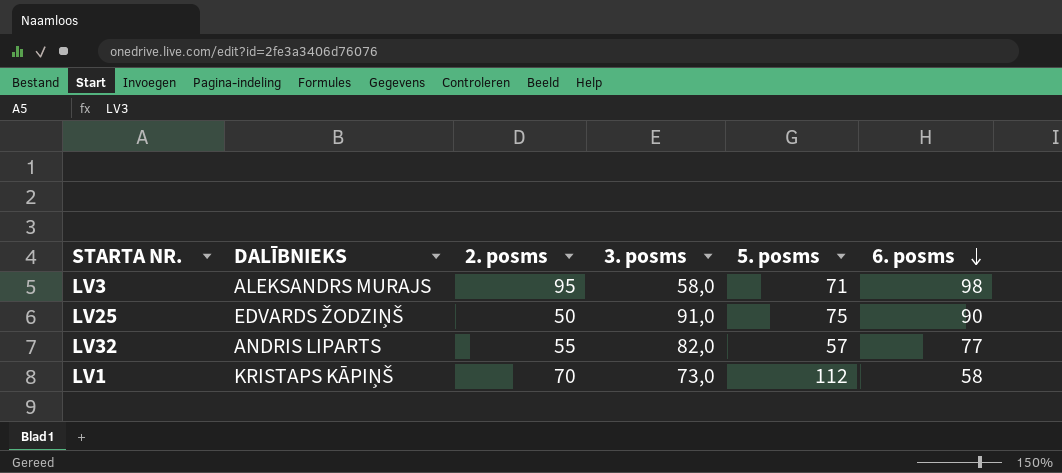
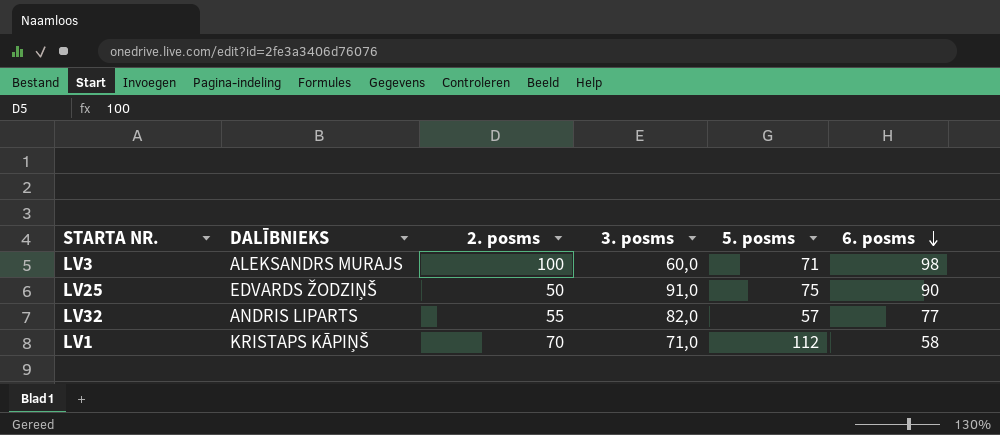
LV3 | 2. posms: 95 -> 100
LV3 | 3. posms: 58,0 -> 60,0
LV1 | 3. posms: 73,0 -> 71,0

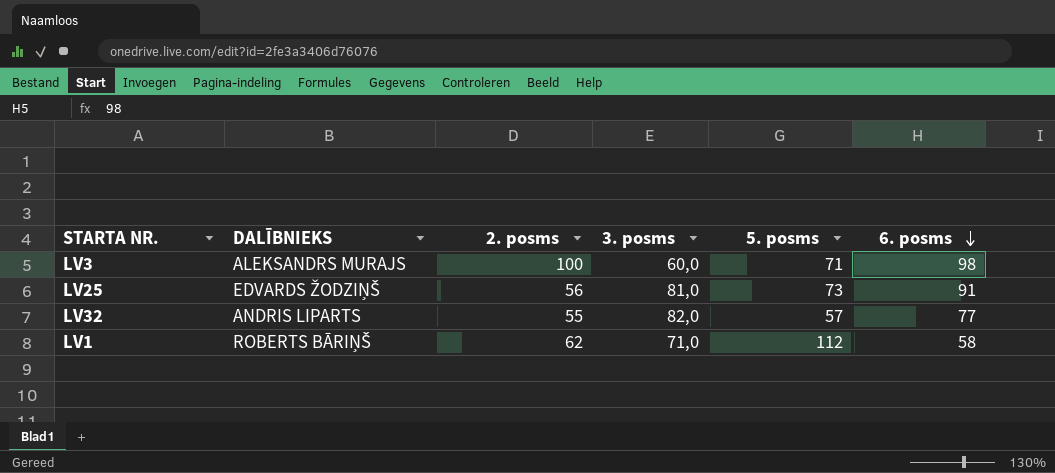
LV25 | 2. posms: 50 -> 56
LV25 | 3. posms: 91,0 -> 81,0
LV25 | 5. posms: 75 -> 73
LV25 | 6. posms: 90 -> 91
LV1 | DALĪBNIEKS: KRISTAPS KĀPIŅŠ -> ROBERTS BĀRIŅŠ
LV1 | 2. posms: 70 -> 62

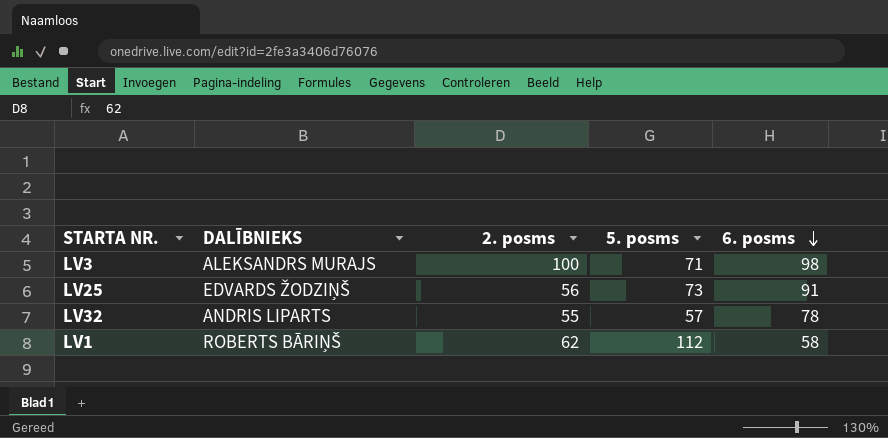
column 3. posms | position: 4 -> none
LV32 | 6. posms: 77 -> 78

